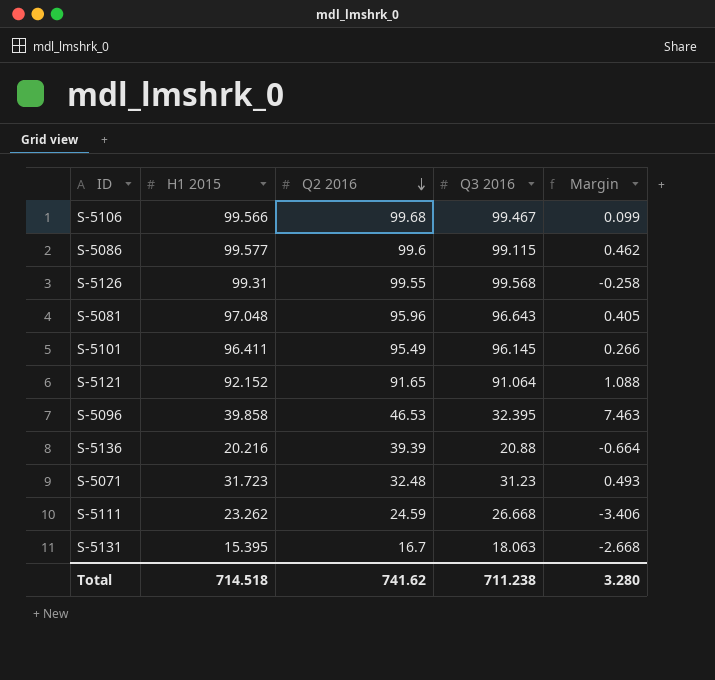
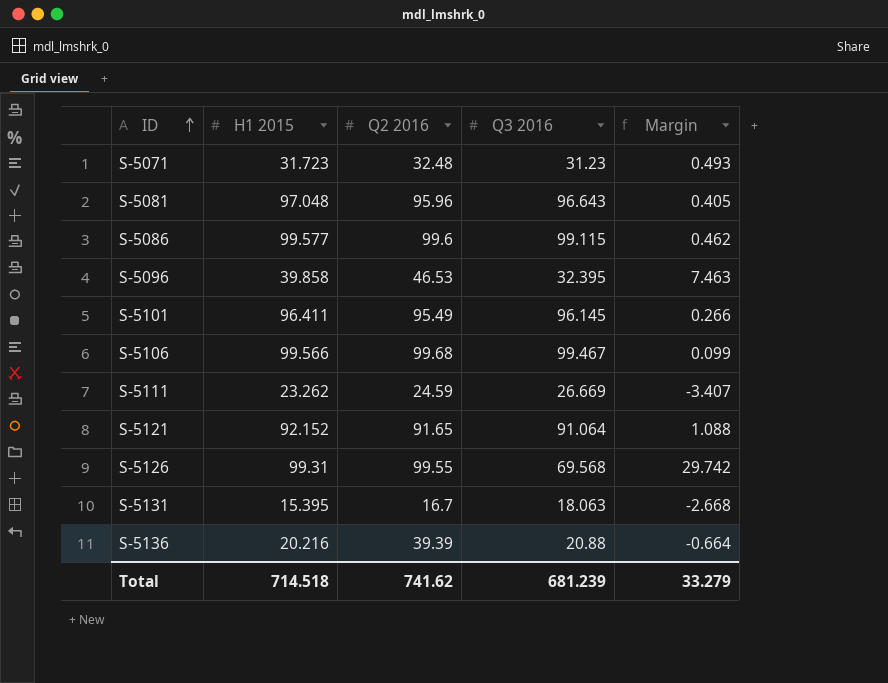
row order: Q2 2016 descending -> ID ascending
S-5111 | Q3 2016: 26.668 -> 26.669
S-5111 | Margin: -3.406 -> -3.407
S-5126 | Q3 2016: 99.568 -> 69.568
S-5126 | Margin: -0.258 -> 29.742
Total | Q3 2016: 711.238 -> 681.239
Total | Margin: 3.280 -> 33.279

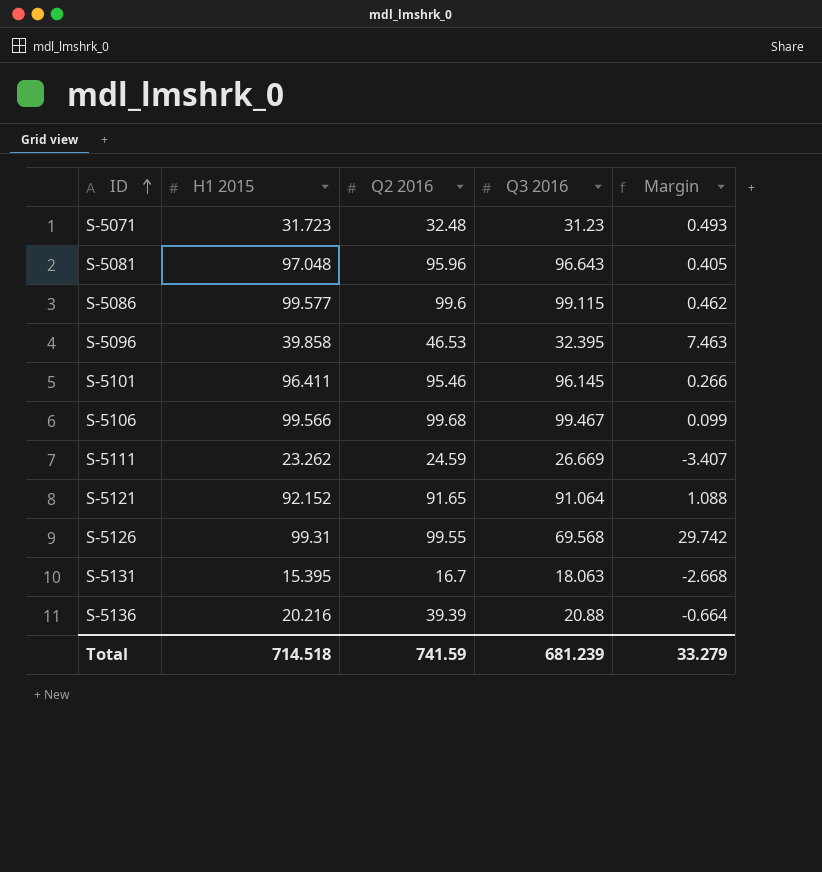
S-5101 | Q2 2016: 95.49 -> 95.46
Total | Q2 2016: 741.62 -> 741.59

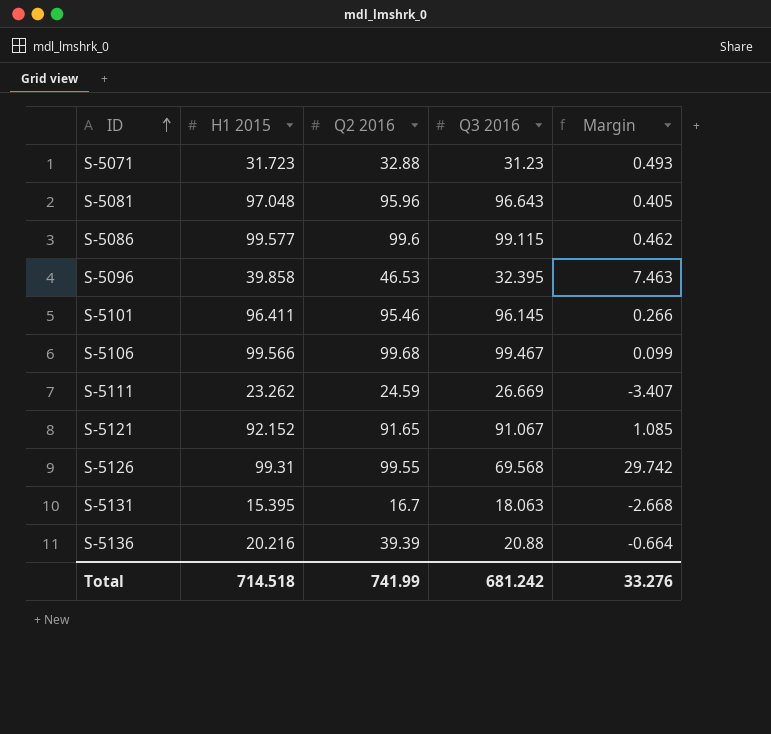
S-5071 | Q2 2016: 32.48 -> 32.88
S-5121 | Q3 2016: 91.064 -> 91.067
S-5121 | Margin: 1.088 -> 1.085
Total | Q2 2016: 741.59 -> 741.99
Total | Q3 2016: 681.239 -> 681.242
Total | Margin: 33.279 -> 33.276

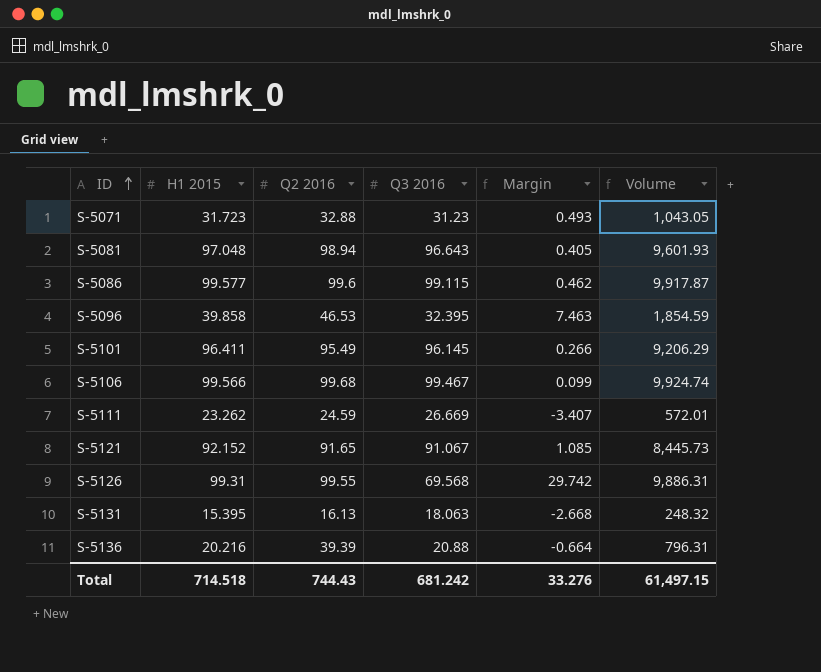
column Volume | formula: none -> [H1 2015] * [Q2 2016]
S-5081 | Q2 2016: 95.96 -> 98.94
S-5101 | Q2 2016: 95.46 -> 95.49
S-5131 | Q2 2016: 16.7 -> 16.13
Total | Q2 2016: 741.99 -> 744.43

